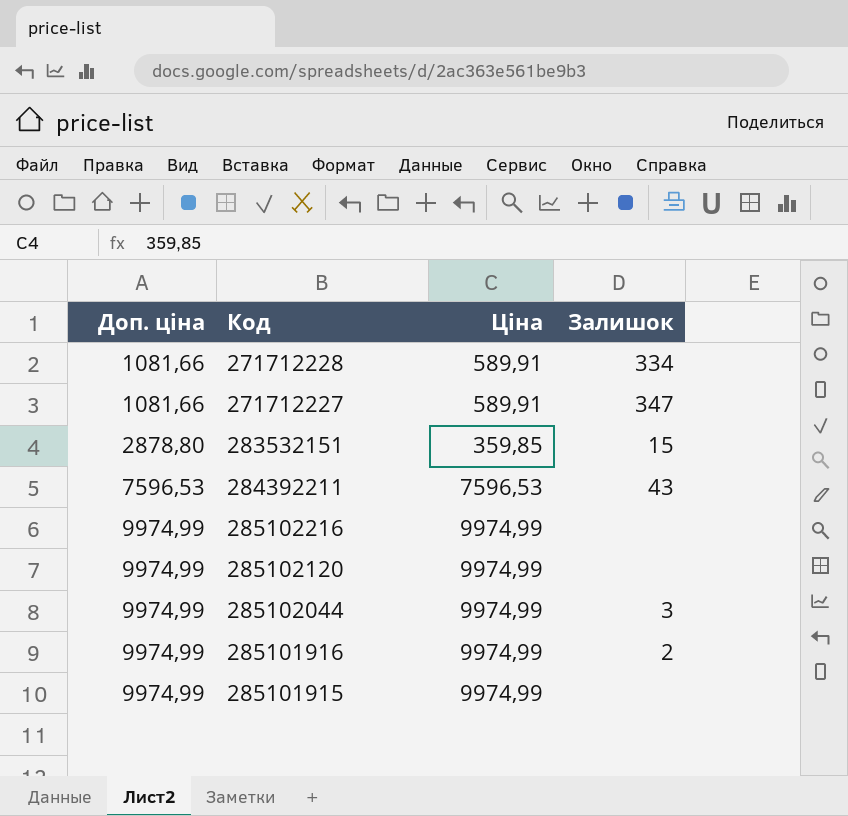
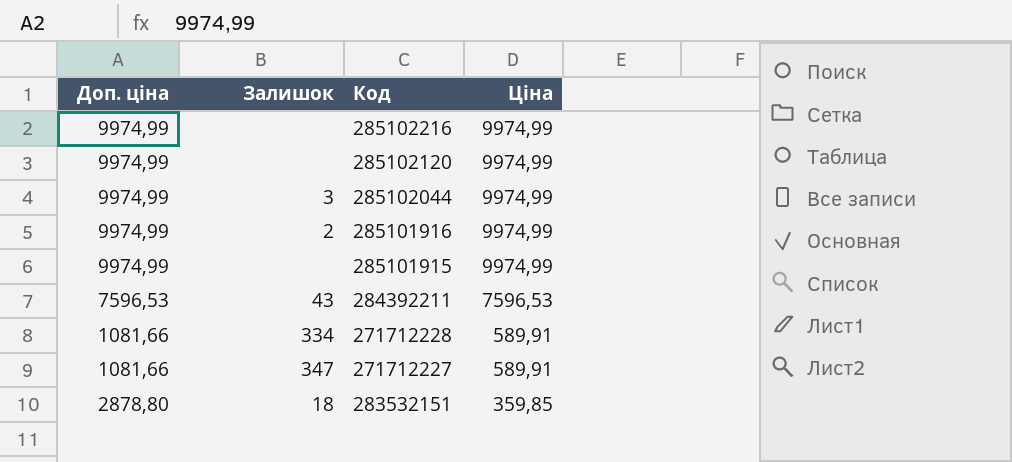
row order: Доп. ціна ascending -> Ціна descending
column Залишок | position: 4 -> 2
283532151 | Залишок: 15 -> 18

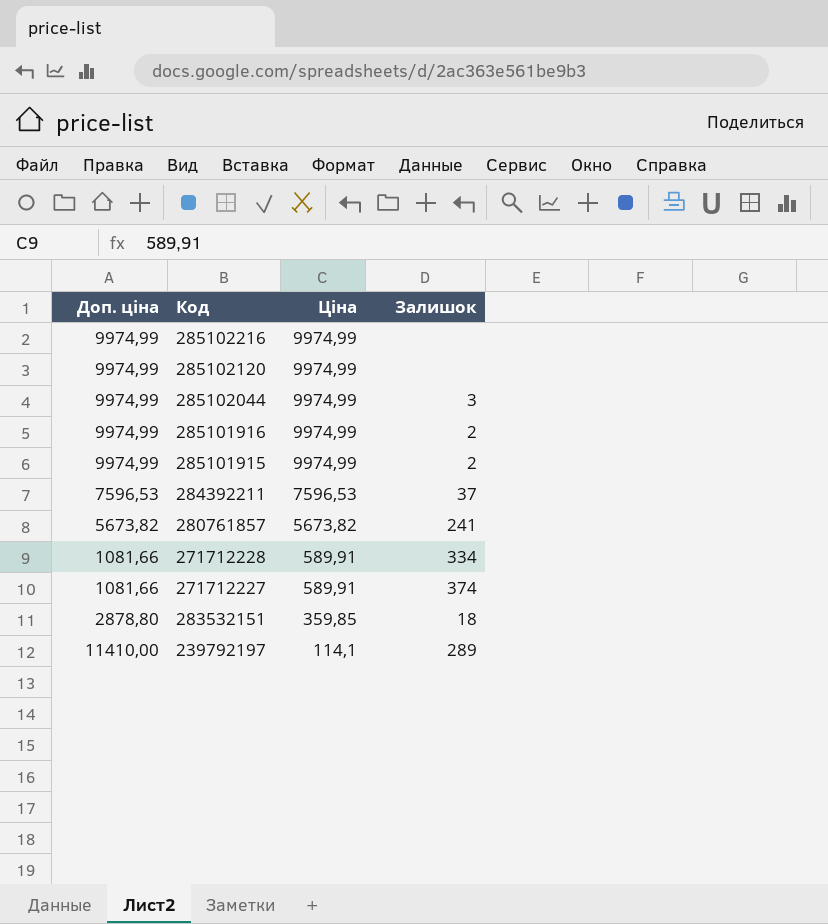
column Залишок | position: 2 -> 4
285101915 | Залишок: none -> 2
284392211 | Залишок: 43 -> 37
row 280761857: none -> 5673,82 | 5673,82 | 241
271712227 | Залишок: 347 -> 374
row 239792197: none -> 11410,00 | 114,1 | 289

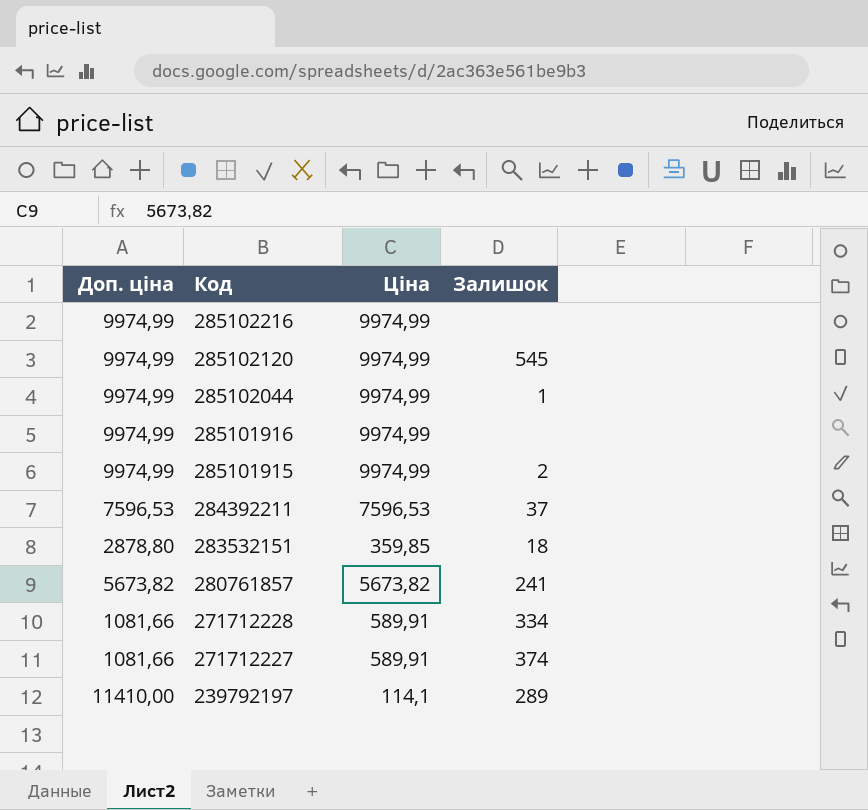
row order: Ціна descending -> Код descending
285102120 | Залишок: none -> 545
285102044 | Залишок: 3 -> 1
285101916 | Залишок: 2 -> none

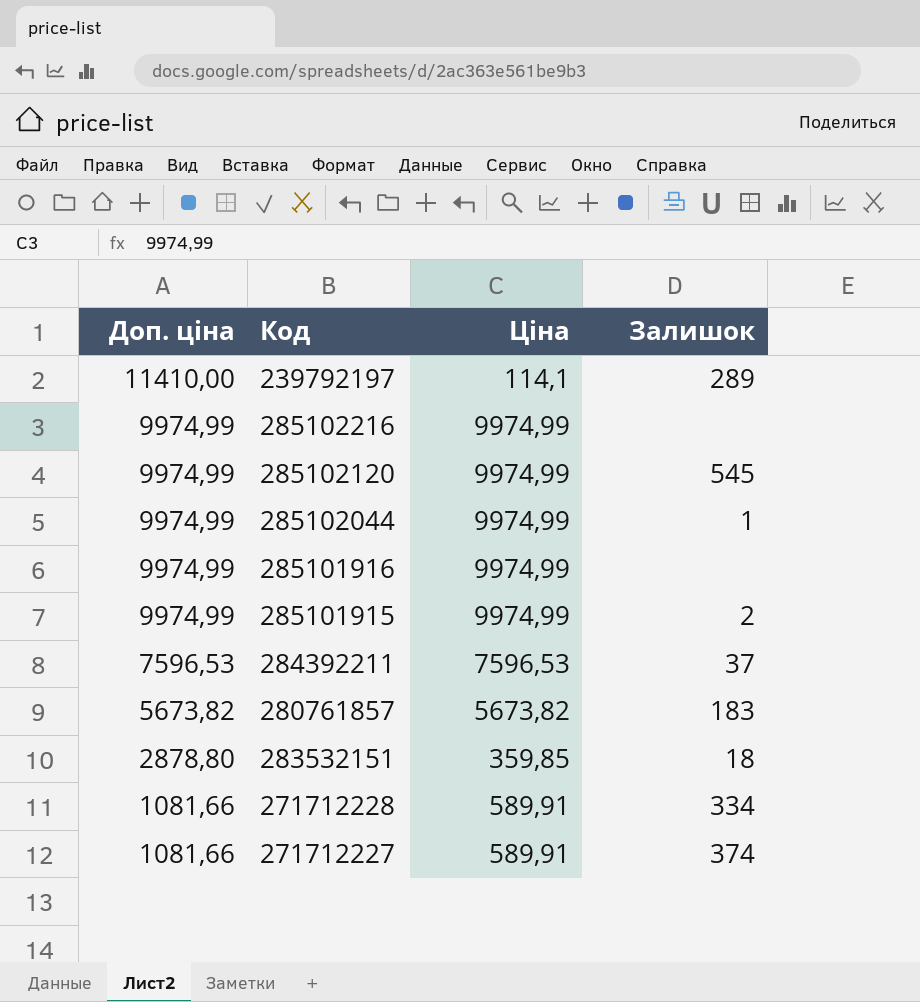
row order: Код descending -> Доп. ціна descending
280761857 | Залишок: 241 -> 183

